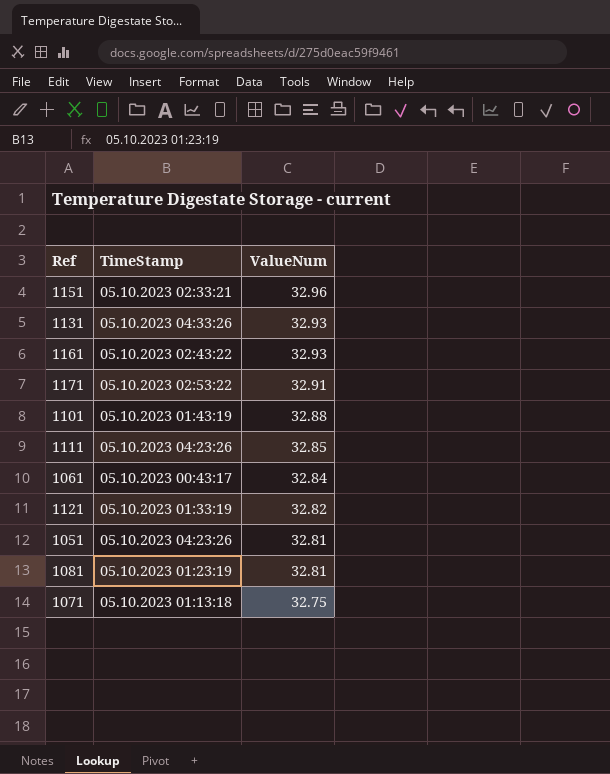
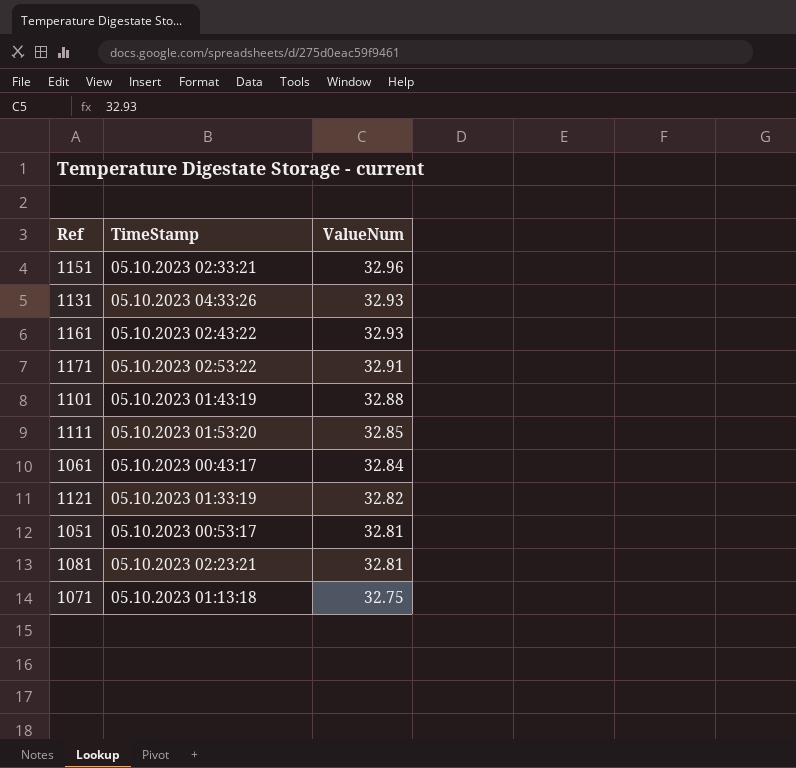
1111 | TimeStamp: 05.10.2023 04:23:26 -> 05.10.2023 01:53:20
1051 | TimeStamp: 05.10.2023 04:23:26 -> 05.10.2023 00:53:17
1081 | TimeStamp: 05.10.2023 01:23:19 -> 05.10.2023 02:23:21

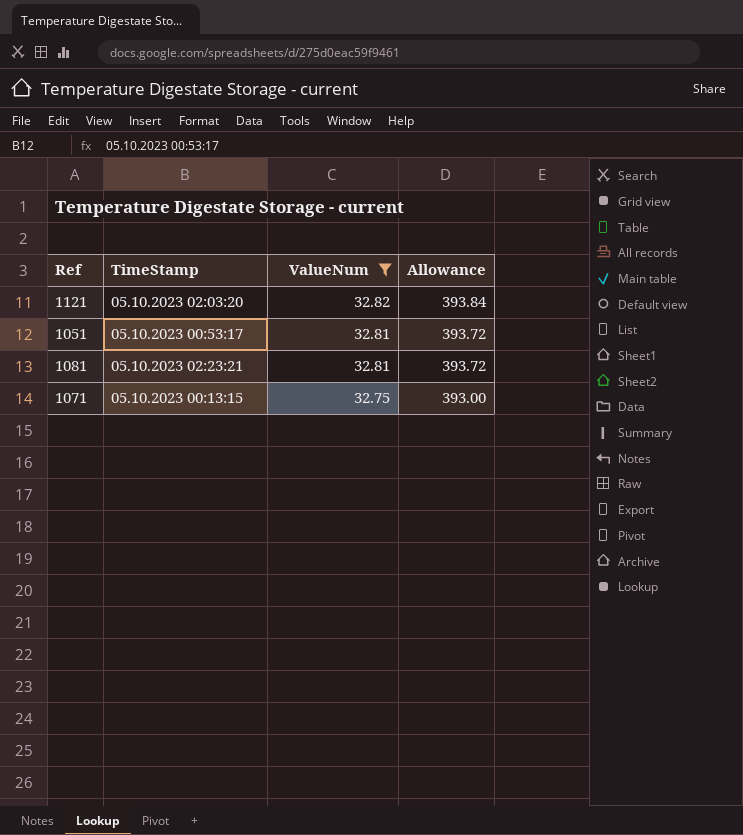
filter: none -> ValueNum <= 32.82
column Allowance | formula: none -> [ValueNum] * 12
1121 | TimeStamp: 05.10.2023 01:33:19 -> 05.10.2023 02:03:20
1071 | TimeStamp: 05.10.2023 01:13:18 -> 05.10.2023 00:13:15

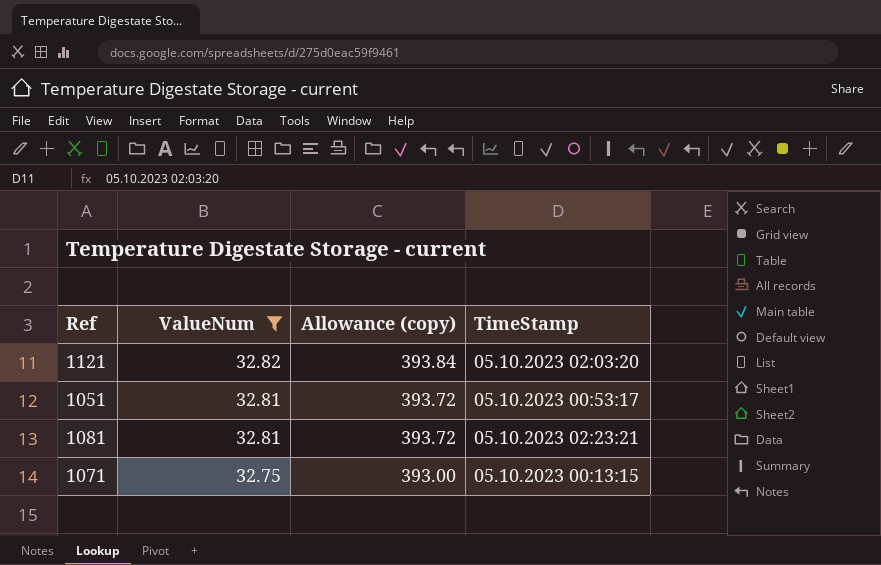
column name: Allowance -> Allowance (copy)
column TimeStamp | position: 2 -> 4

